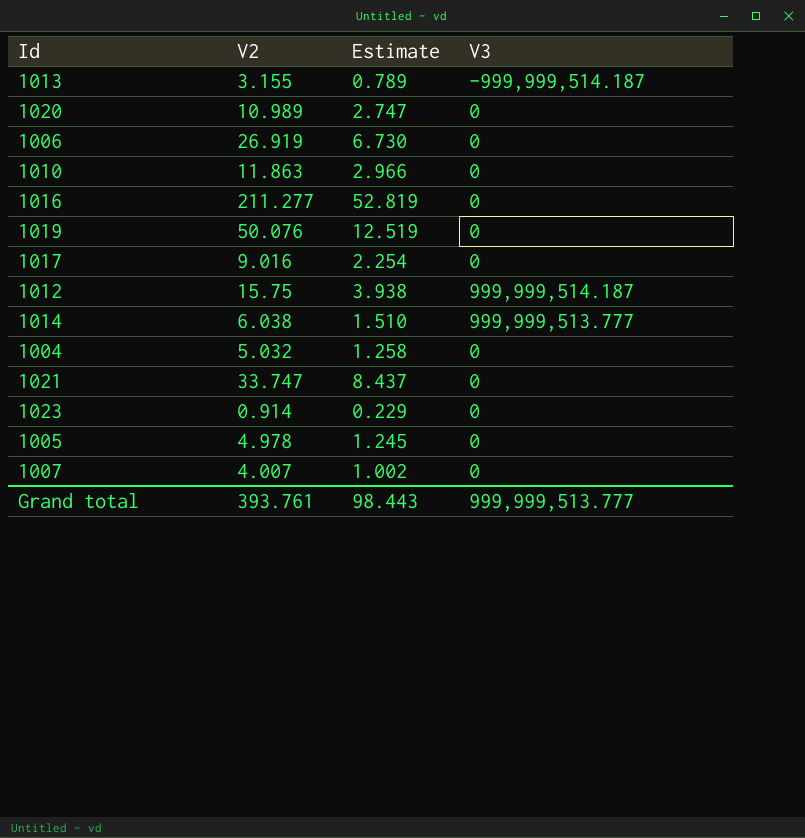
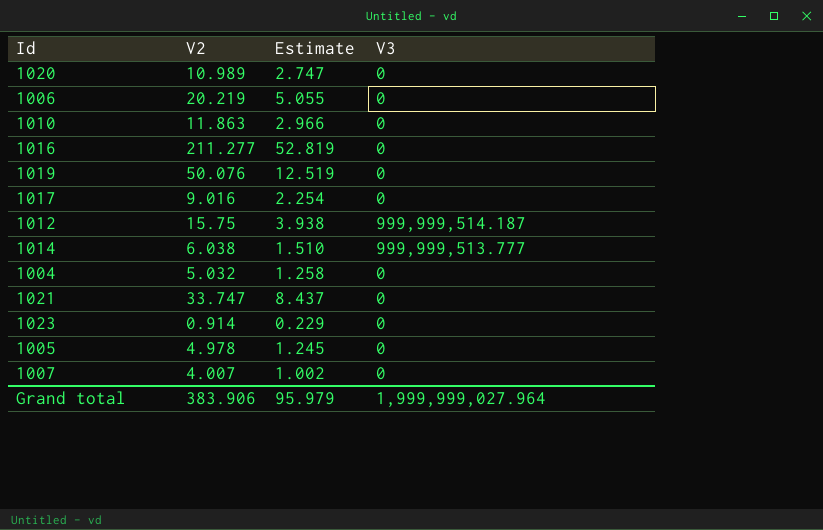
row 1013: 3.155 | 0.789 | -999,999,514.187 -> none
1006 | V2: 26.919 -> 20.219
1006 | Estimate: 6.730 -> 5.055
Grand total | V2: 393.761 -> 383.906
Grand total | Estimate: 98.443 -> 95.979
Grand total | V3: 999,999,513.777 -> 1,999,999,027.964

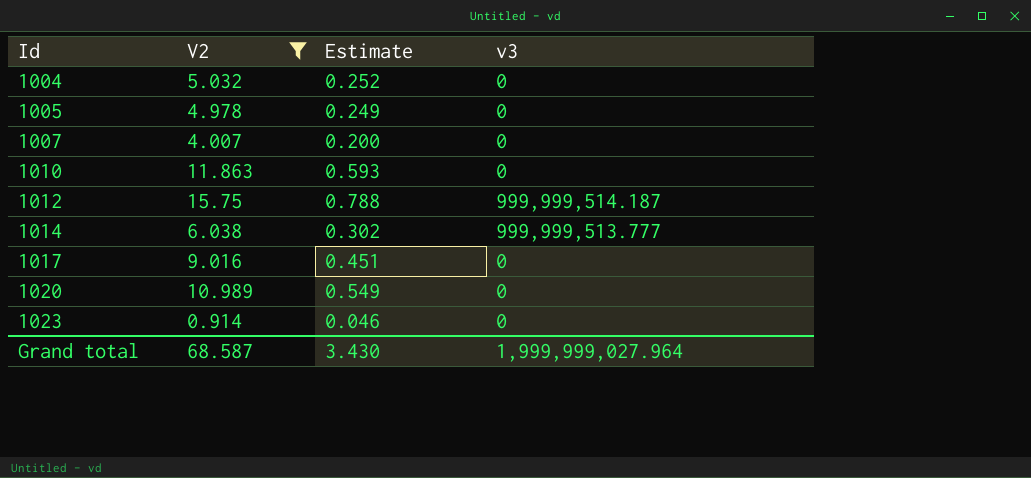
filter: none -> V2 <= 15.75
row order: none -> Id ascending
column Estimate | formula: [V2] * 0.25 -> [V2] * 0.05
column name: V3 -> v3
Grand total | V2: 383.906 -> 68.587
Grand total | Estimate: 95.979 -> 3.430

